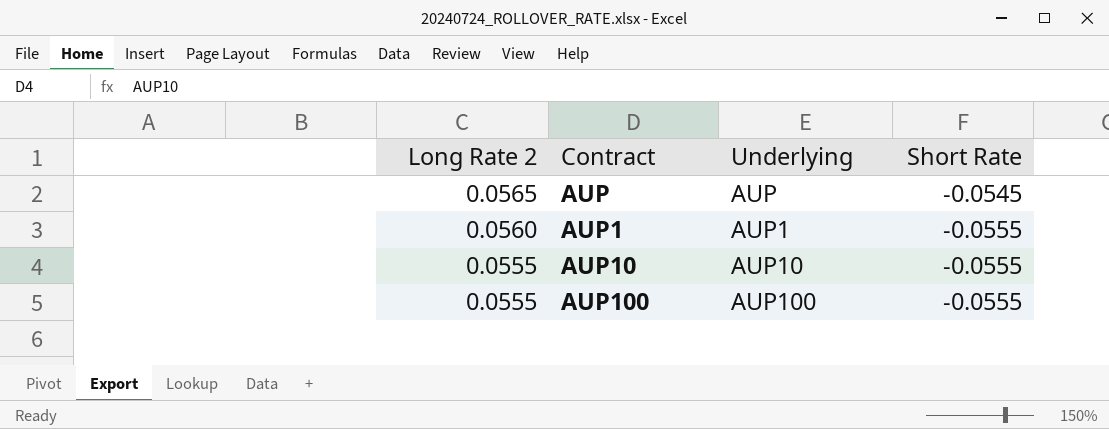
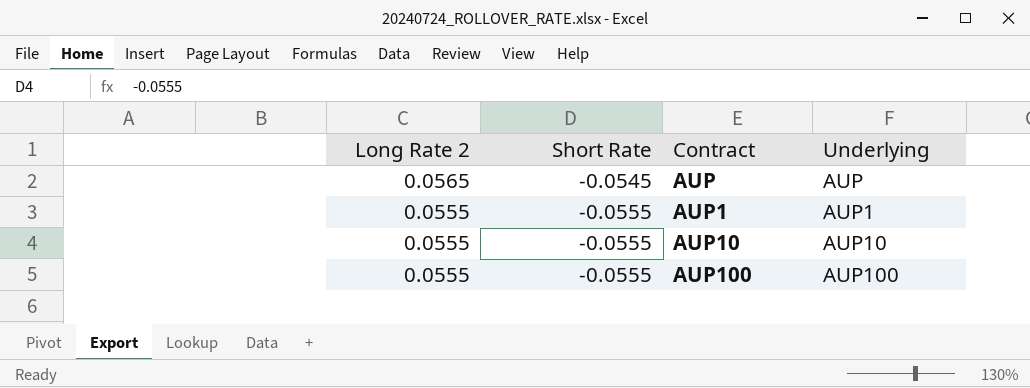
column Short Rate | position: 4 -> 2
AUP1 | Long Rate 2: 0.0560 -> 0.0555

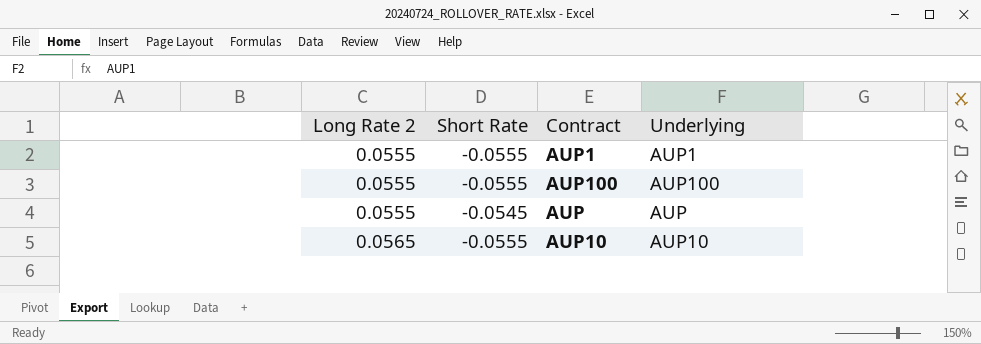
row order: Long Rate 2 descending -> Long Rate 2 ascending
AUP | Long Rate 2: 0.0565 -> 0.0555
AUP10 | Long Rate 2: 0.0555 -> 0.0565

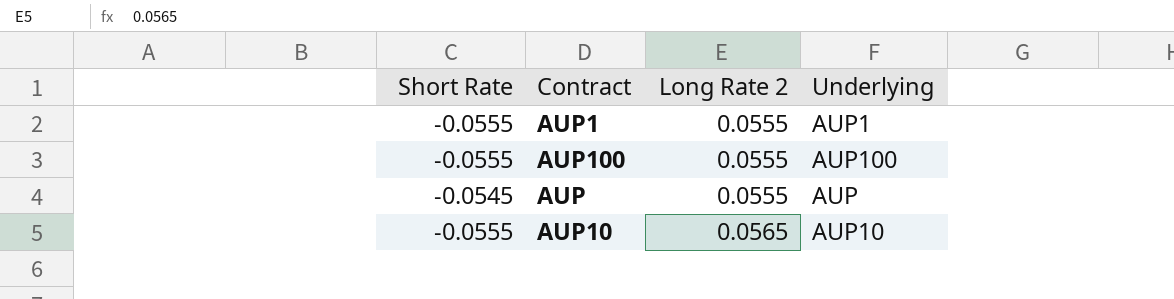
column Long Rate 2 | position: 1 -> 3

